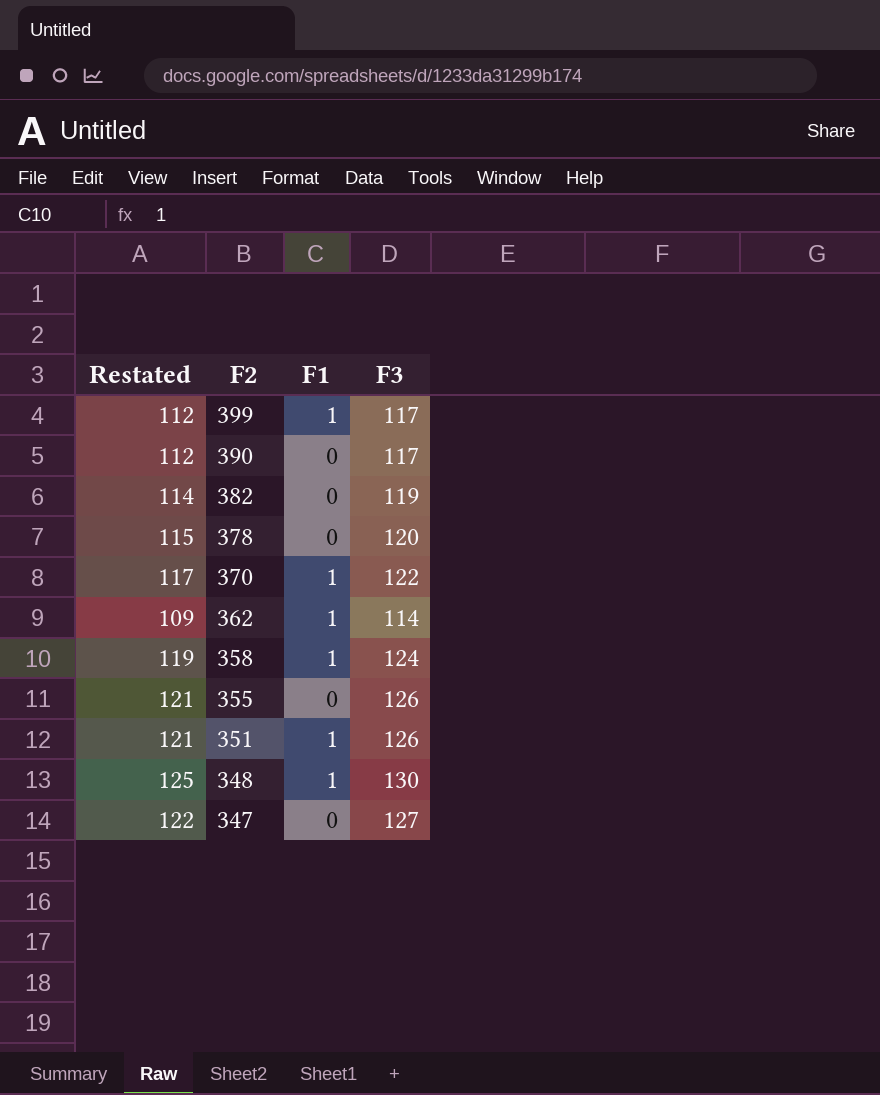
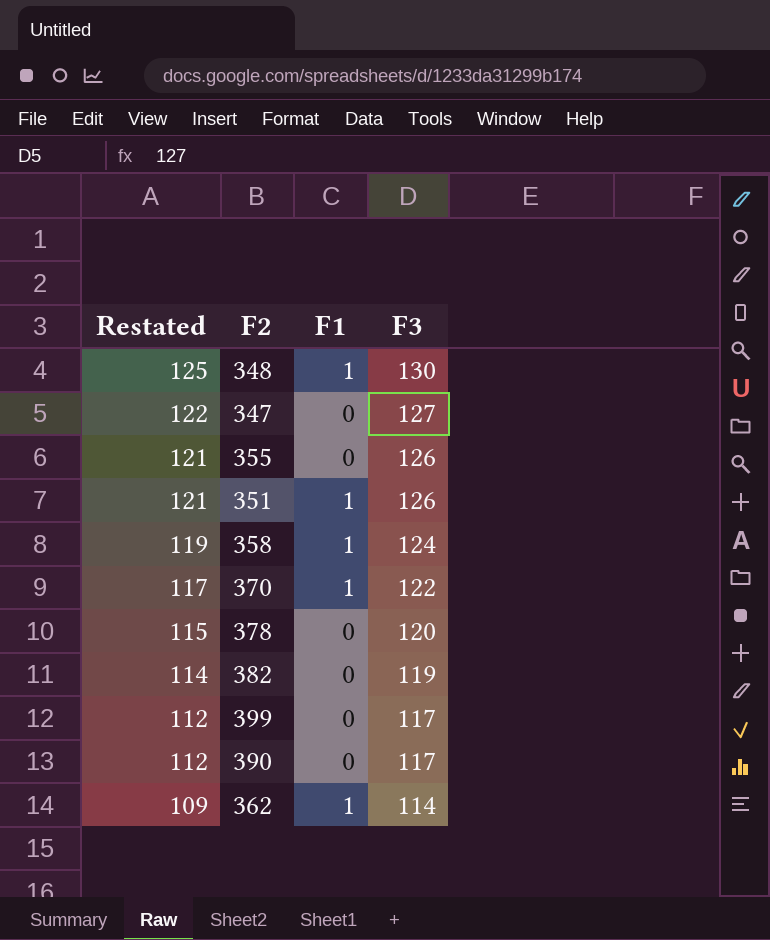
row order: F2 descending -> Restated descending
399 | F1: 1 -> 0

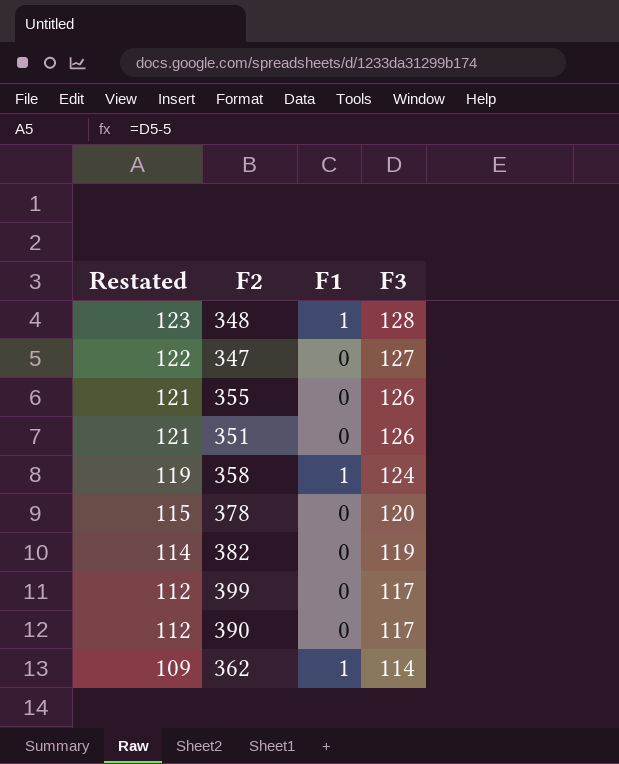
row 370: 117 | 1 | 122 -> none
348 | Restated: 125 -> 123
348 | F3: 130 -> 128
351 | F1: 1 -> 0

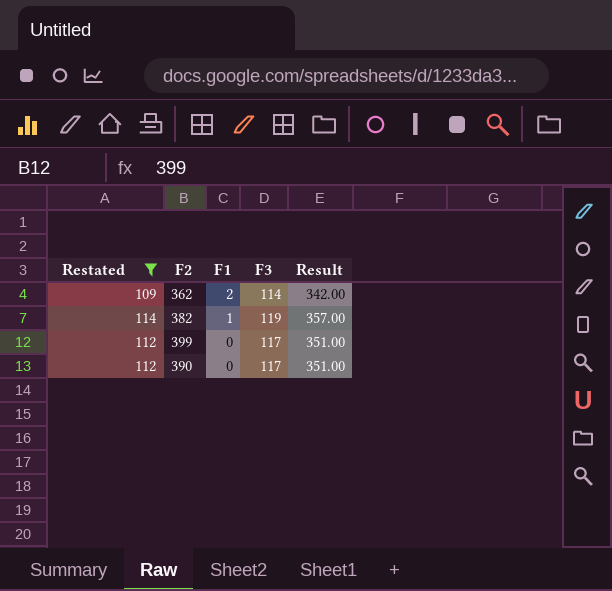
filter: none -> Restated <= 114
row order: Restated descending -> F1 descending
column Result | formula: none -> [F3] * 3
362 | F1: 1 -> 2
382 | F1: 0 -> 1

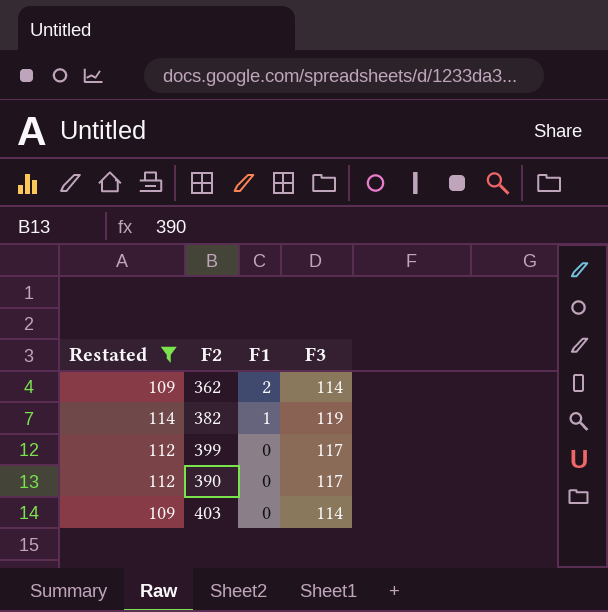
column Result | formula: [F3] * 3 -> none
row 403: none -> 109 | 0 | 114

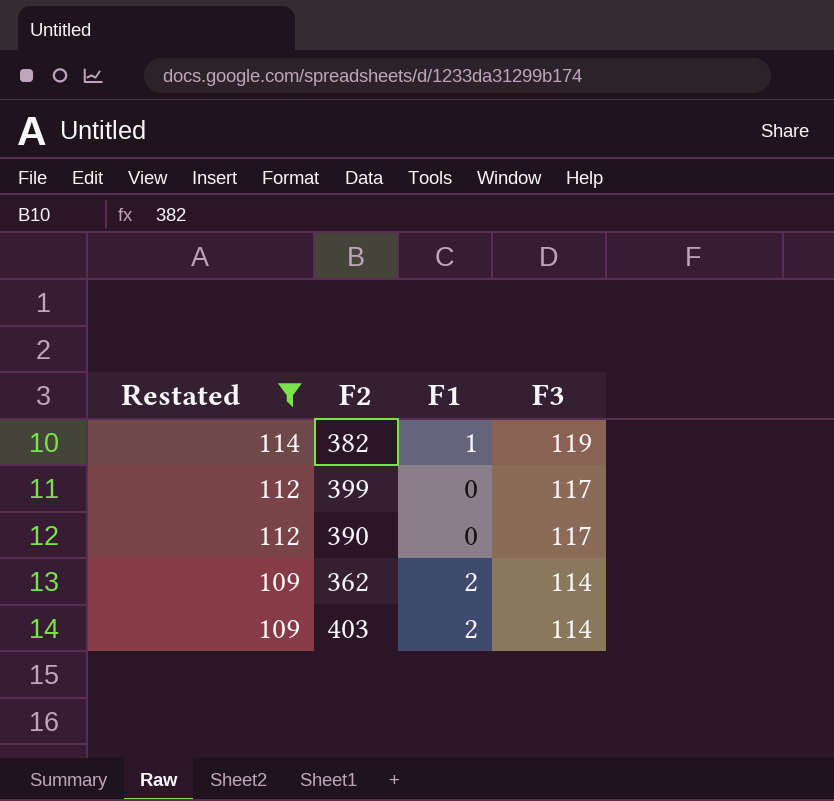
row order: F1 descending -> Restated descending
403 | F1: 0 -> 2

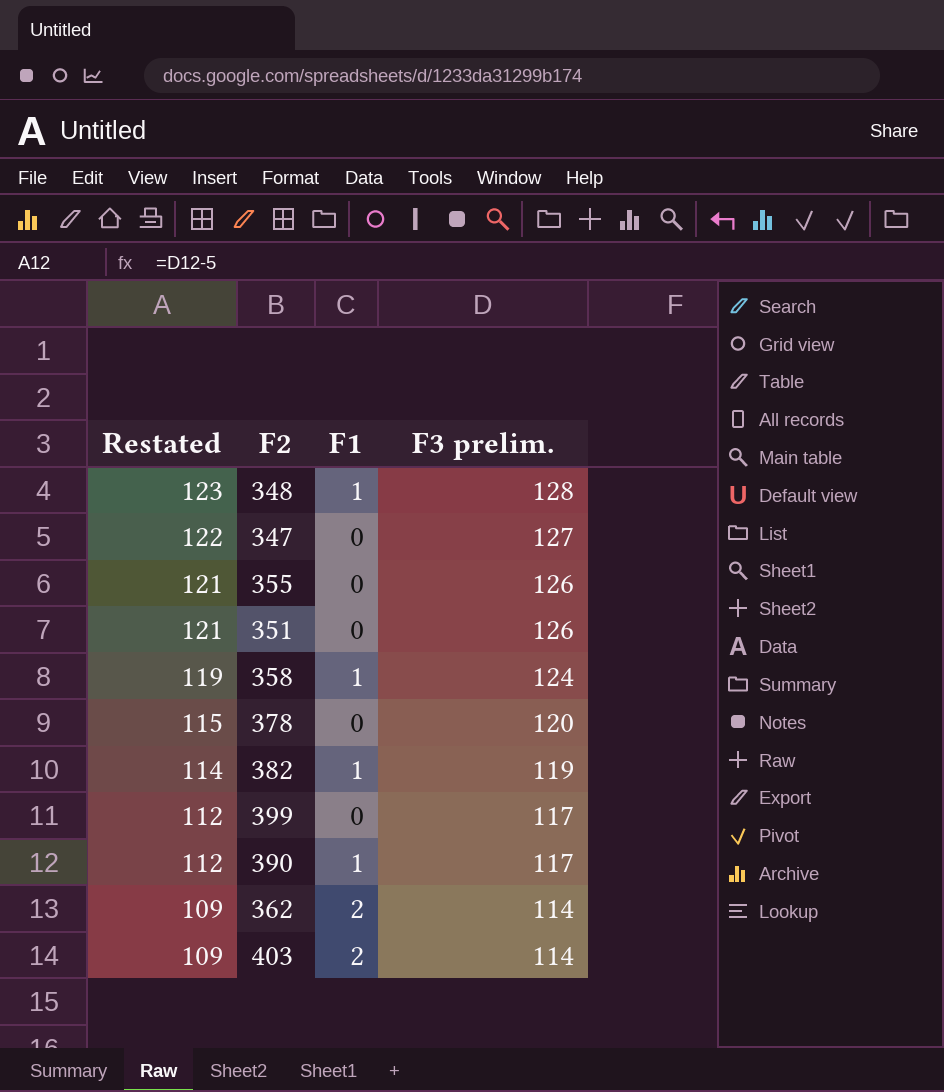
filter: Restated <= 114 -> none
column name: F3 -> F3 prelim.
390 | F1: 0 -> 1

